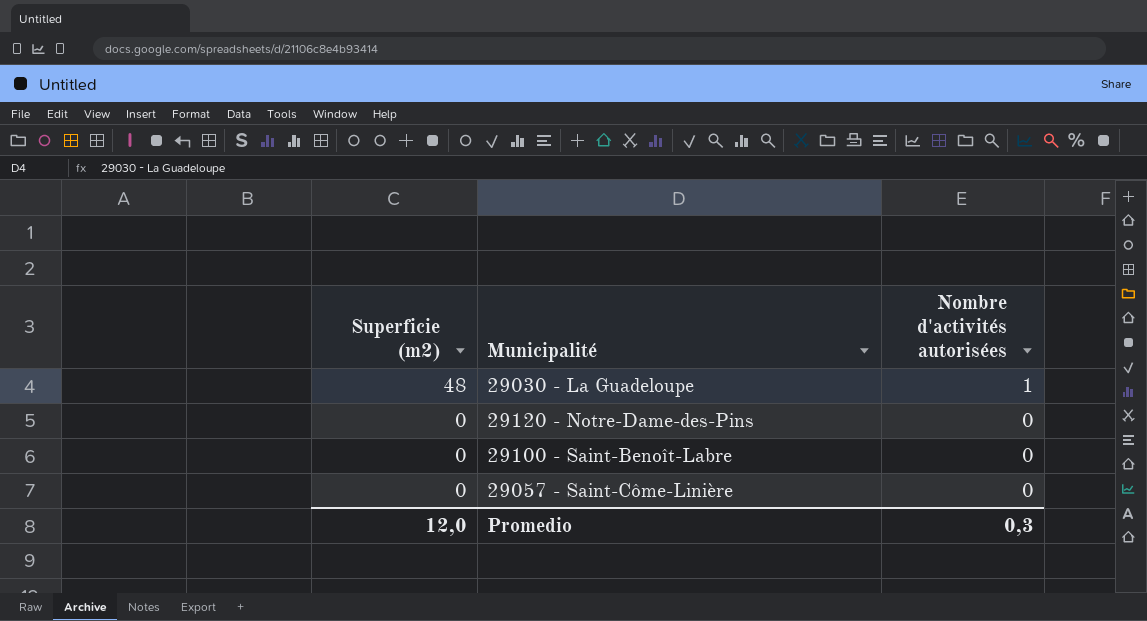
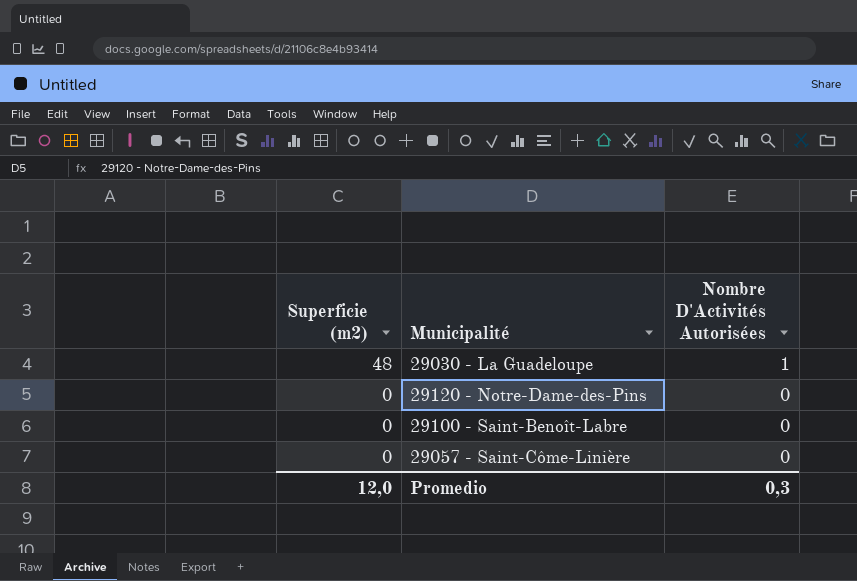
column name: Nombre d'activités autorisées -> Nombre D'Activités Autorisées

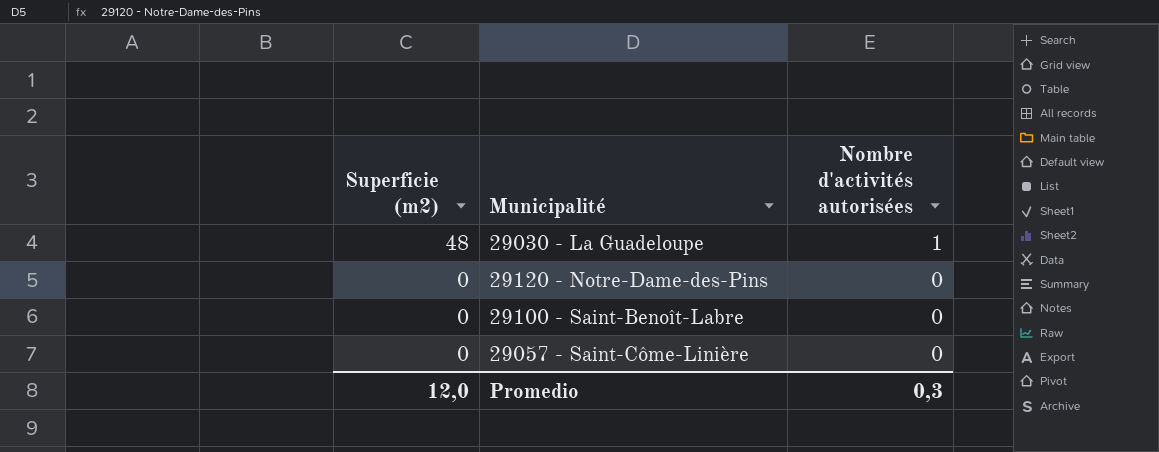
column name: Nombre D'Activités Autorisées -> Nombre d'activités autorisées

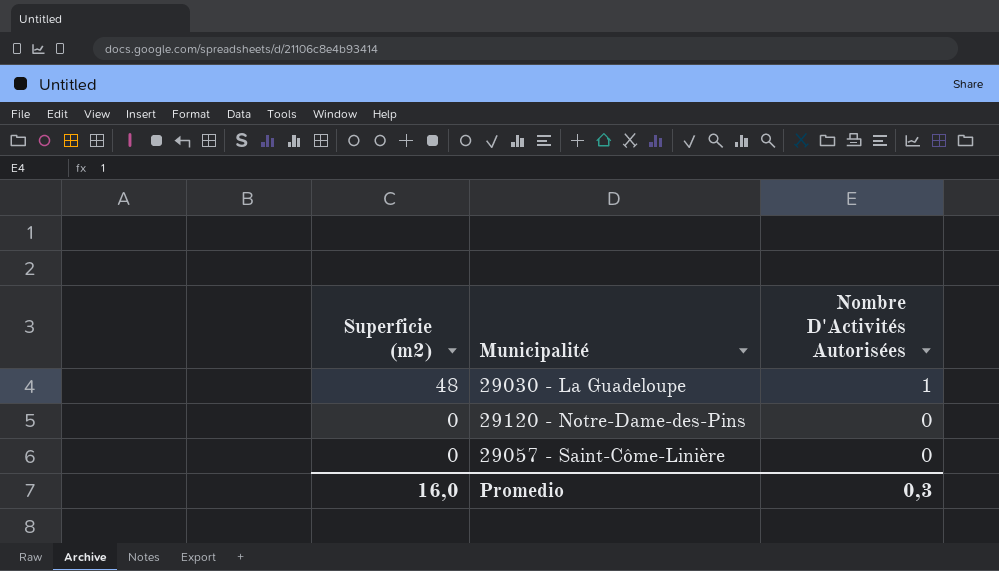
column name: Nombre d'activités autorisées -> Nombre D'Activités Autorisées
row 29100 - Saint-Benoît-Labre: 0 | 0 -> none
Promedio | Superficie (m2): 12,0 -> 16,0

